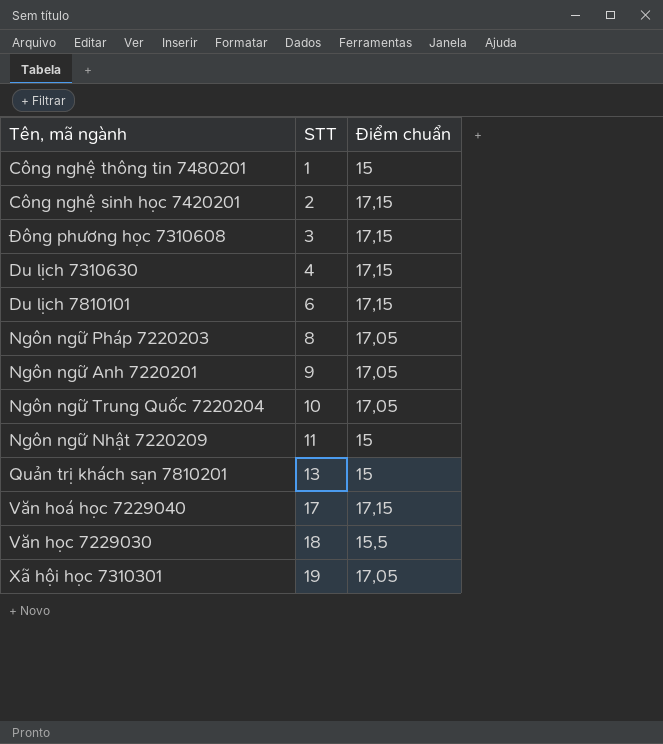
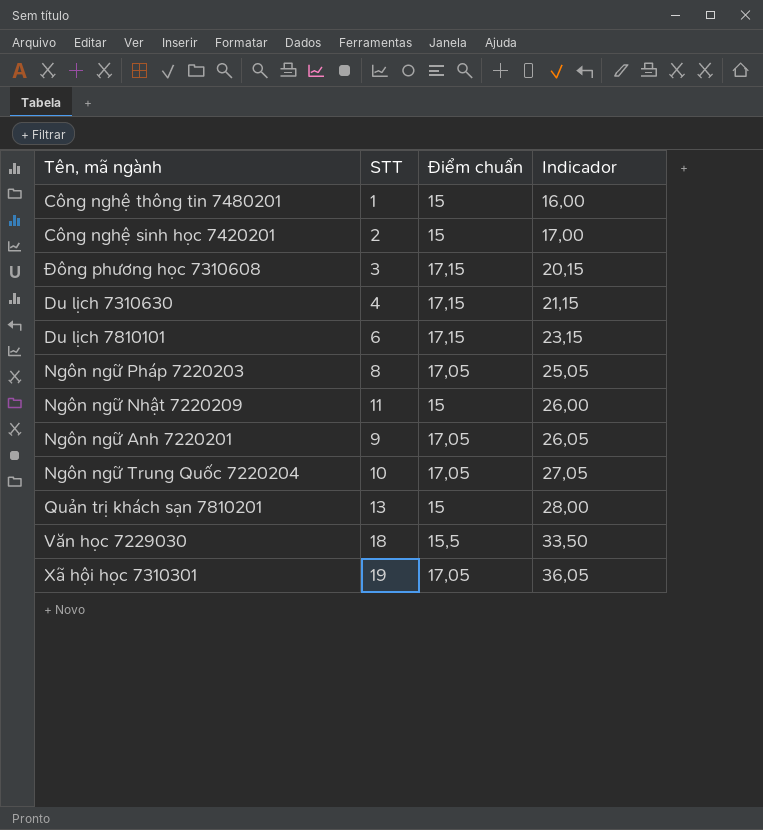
row order: STT ascending -> Indicador ascending
column Indicador | formula: none -> [STT] + [Điểm chuẩn]
row Văn hoá học 7229040: 17 | 17,15 -> none
Công nghệ sinh học 7420201 | Điểm chuẩn: 17,15 -> 15

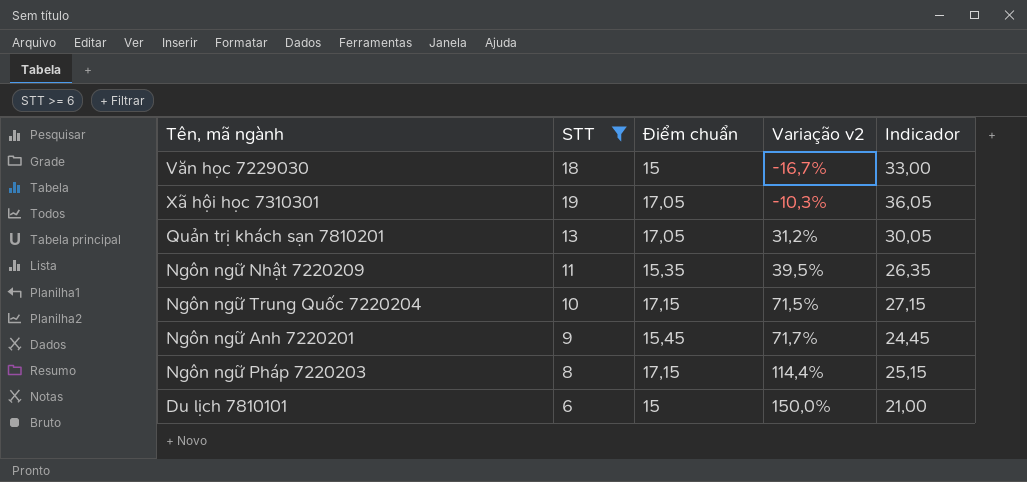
filter: none -> STT >= 6
row order: Indicador ascending -> Variação v2 ascending
column Variação v2 | formula: none -> ([Điểm chuẩn] - [STT]) / [STT]
Văn học 7229030 | Điểm chuẩn: 15,5 -> 15
Văn học 7229030 | Indicador: 33,50 -> 33,00
Quản trị khách sạn 7810201 | Điểm chuẩn: 15 -> 17,05
Quản trị khách sạn 7810201 | Indicador: 28,00 -> 30,05
Ngôn ngữ Nhật 7220209 | Điểm chuẩn: 15 -> 15,35
Ngôn ngữ Nhật 7220209 | Indicador: 26,00 -> 26,35
Ngôn ngữ Trung Quốc 7220204 | Điểm chuẩn: 17,05 -> 17,15
Ngôn ngữ Trung Quốc 7220204 | Indicador: 27,05 -> 27,15
Ngôn ngữ Anh 7220201 | Điểm chuẩn: 17,05 -> 15,45
Ngôn ngữ Anh 7220201 | Indicador: 26,05 -> 24,45
Ngôn ngữ Pháp 7220203 | Điểm chuẩn: 17,05 -> 17,15
Ngôn ngữ Pháp 7220203 | Indicador: 25,05 -> 25,15
Du lịch 7810101 | Điểm chuẩn: 17,15 -> 15
Du lịch 7810101 | Indicador: 23,15 -> 21,00

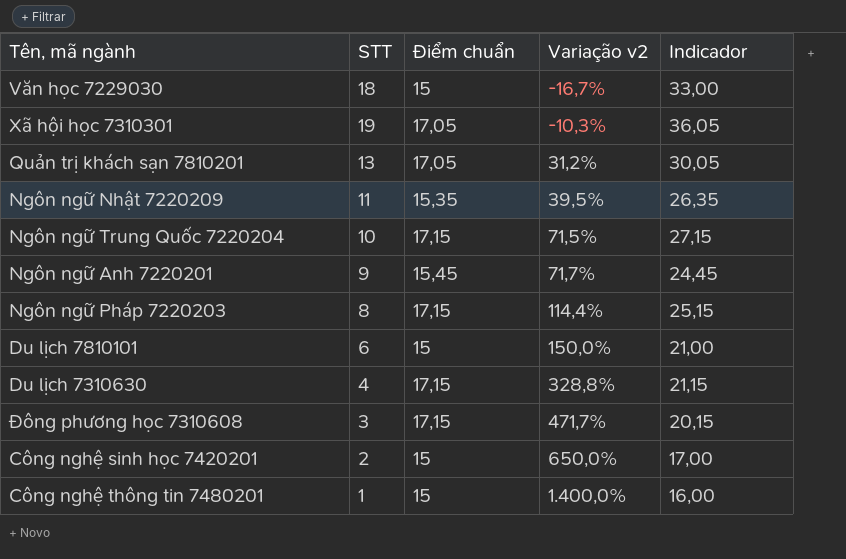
filter: STT >= 6 -> none

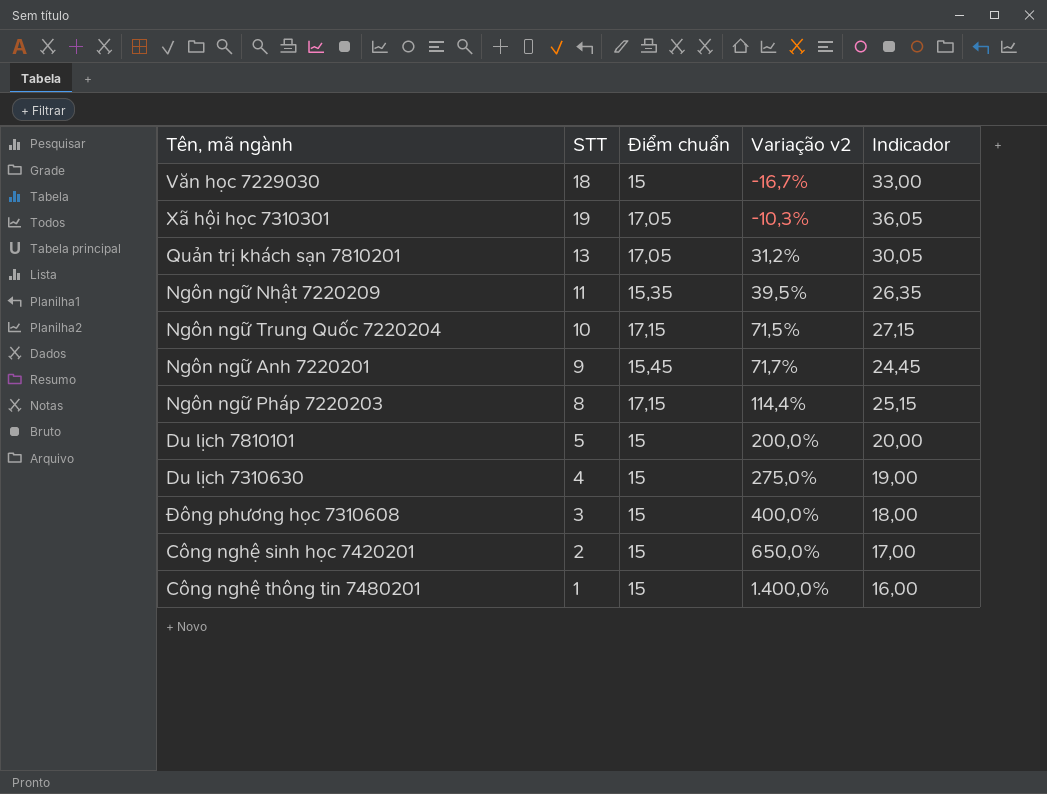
Du lịch 7810101 | STT: 6 -> 5
Du lịch 7810101 | Variação v2: 150,0% -> 200,0%
Du lịch 7810101 | Indicador: 21,00 -> 20,00
Du lịch 7310630 | Điểm chuẩn: 17,15 -> 15
Du lịch 7310630 | Variação v2: 328,8% -> 275,0%
Du lịch 7310630 | Indicador: 21,15 -> 19,00
Đông phương học 7310608 | Điểm chuẩn: 17,15 -> 15
Đông phương học 7310608 | Variação v2: 471,7% -> 400,0%
Đông phương học 7310608 | Indicador: 20,15 -> 18,00

